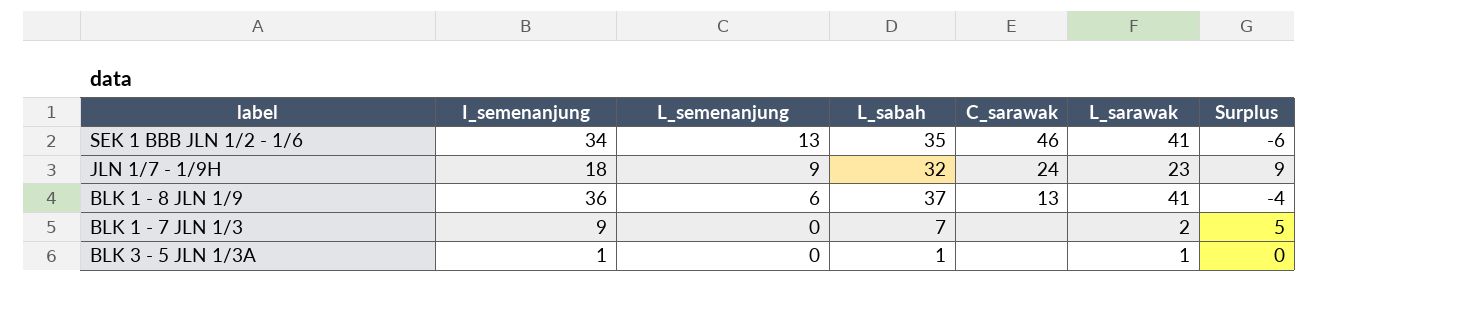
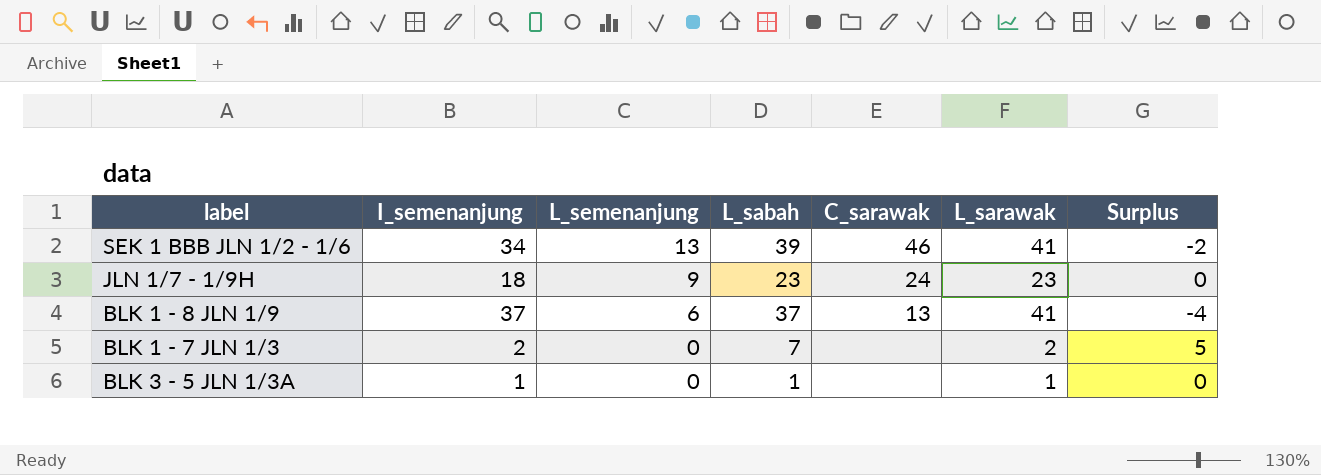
SEK 1 BBB JLN 1/2 - 1/6 | L_sabah: 35 -> 39
SEK 1 BBB JLN 1/2 - 1/6 | Surplus: -6 -> -2
JLN 1/7 - 1/9H | L_sabah: 32 -> 23
JLN 1/7 - 1/9H | Surplus: 9 -> 0
BLK 1 - 8 JLN 1/9 | I_semenanjung: 36 -> 37
BLK 1 - 7 JLN 1/3 | I_semenanjung: 9 -> 2

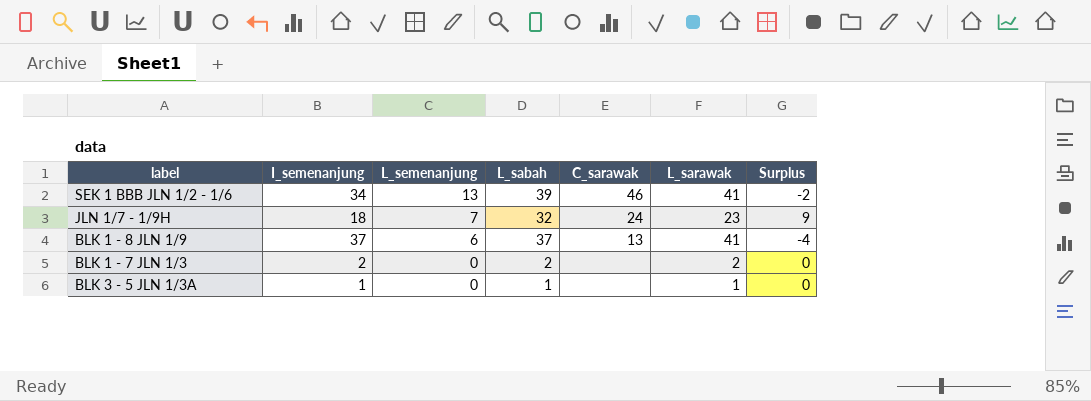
JLN 1/7 - 1/9H | L_semenanjung: 9 -> 7
JLN 1/7 - 1/9H | L_sabah: 23 -> 32
JLN 1/7 - 1/9H | Surplus: 0 -> 9
BLK 1 - 7 JLN 1/3 | L_sabah: 7 -> 2
BLK 1 - 7 JLN 1/3 | Surplus: 5 -> 0

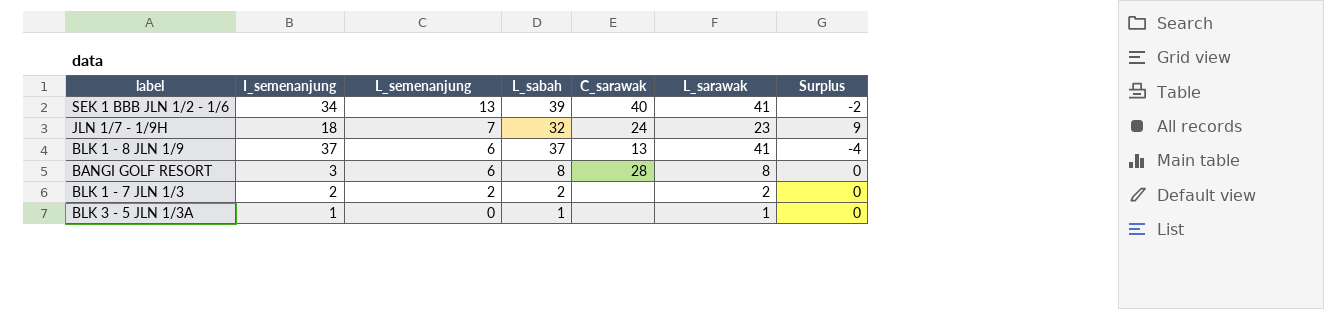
SEK 1 BBB JLN 1/2 - 1/6 | C_sarawak: 46 -> 40
row BANGI GOLF RESORT: none -> 3 | 6 | 8 | 28 | 8 | 0
BLK 1 - 7 JLN 1/3 | L_semenanjung: 0 -> 2

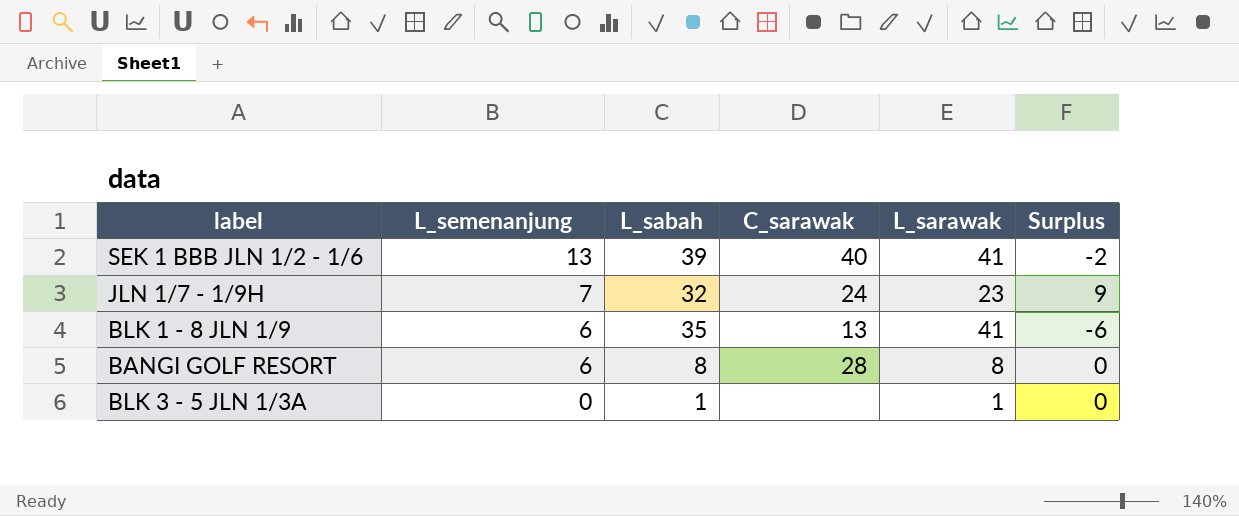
column I_semenanjung | position: 2 -> none
row BLK 1 - 7 JLN 1/3: 2 | 2 | 2 | none | 2 | 0 -> none
BLK 1 - 8 JLN 1/9 | L_sabah: 37 -> 35
BLK 1 - 8 JLN 1/9 | Surplus: -4 -> -6

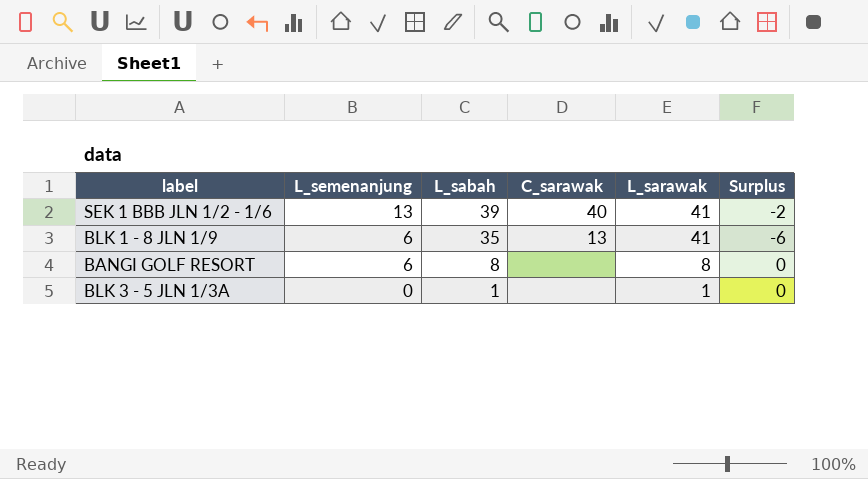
row JLN 1/7 - 1/9H: 7 | 32 | 24 | 23 | 9 -> none
BANGI GOLF RESORT | C_sarawak: 28 -> none

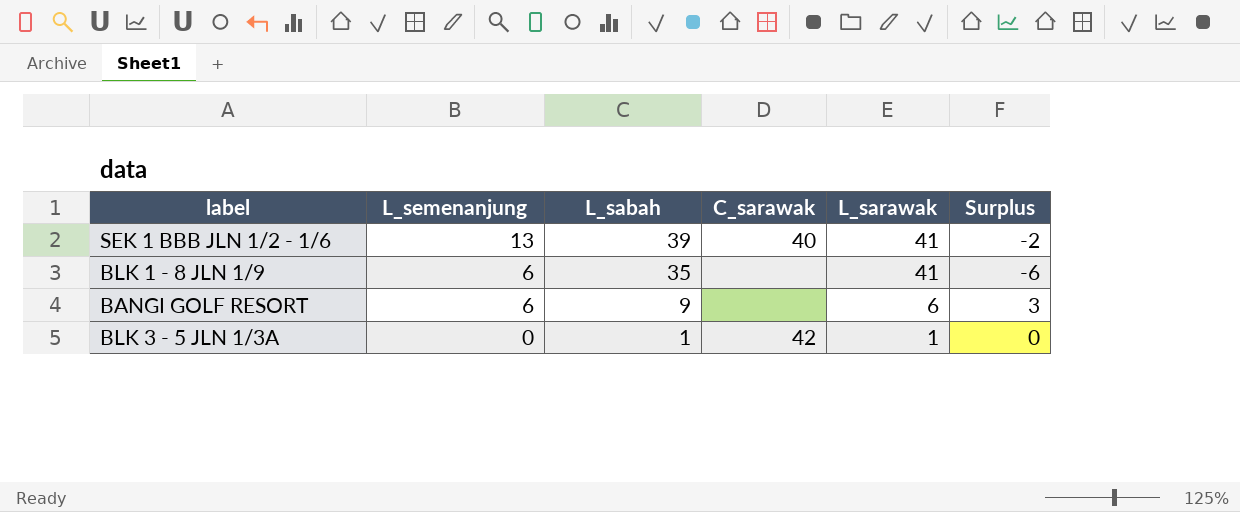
BLK 1 - 8 JLN 1/9 | C_sarawak: 13 -> none
BANGI GOLF RESORT | L_sabah: 8 -> 9
BANGI GOLF RESORT | L_sarawak: 8 -> 6
BANGI GOLF RESORT | Surplus: 0 -> 3
BLK 3 - 5 JLN 1/3A | C_sarawak: none -> 42

